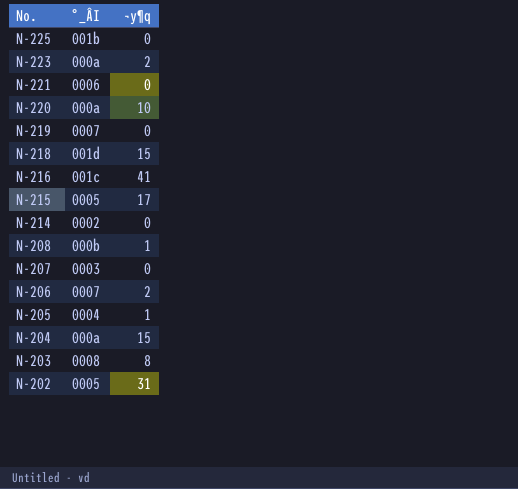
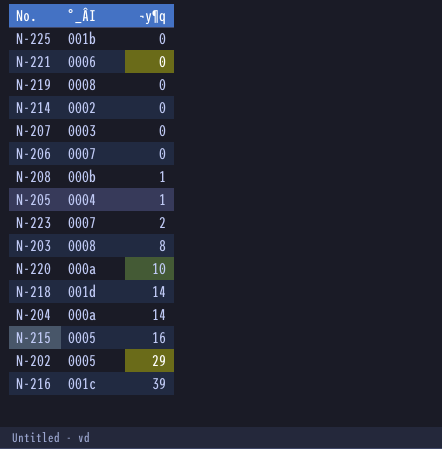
row order: No. descending -> ¬y¶q ascending
N-219 | °_ÂI: 0007 -> 0008
N-206 | ¬y¶q: 2 -> 0
N-223 | °_ÂI: 000a -> 0007
N-218 | ¬y¶q: 15 -> 14
N-204 | ¬y¶q: 15 -> 14
N-215 | ¬y¶q: 17 -> 16
N-202 | ¬y¶q: 31 -> 29
N-216 | ¬y¶q: 41 -> 39

